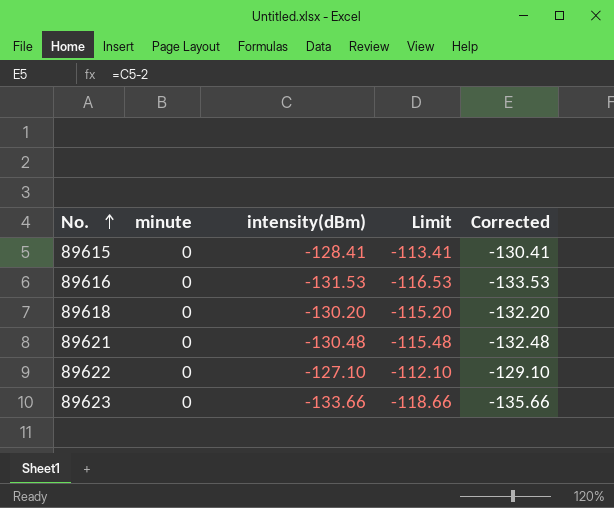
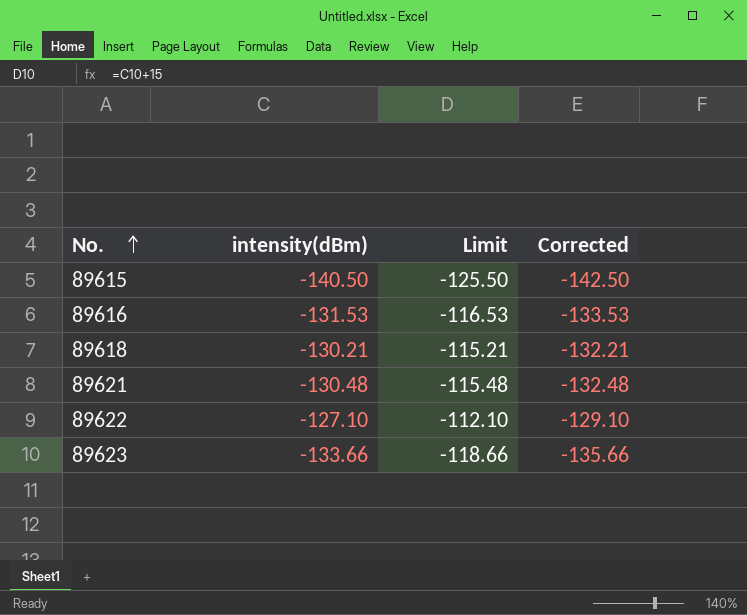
column minute | position: 2 -> none
89615 | intensity(dBm): -128.41 -> -140.50
89615 | Limit: -113.41 -> -125.50
89615 | Corrected: -130.41 -> -142.50
89618 | intensity(dBm): -130.20 -> -130.21
89618 | Limit: -115.20 -> -115.21
89618 | Corrected: -132.20 -> -132.21

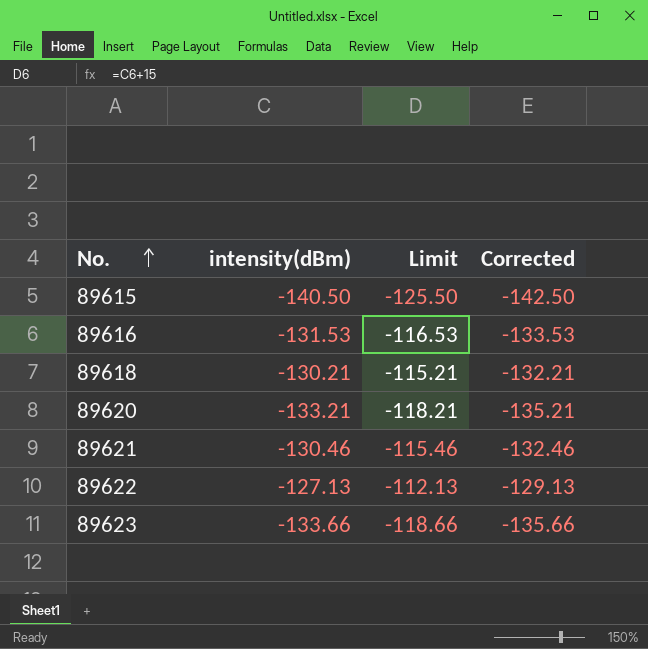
row 89620: none -> -133.21 | -118.21 | -135.21
89621 | intensity(dBm): -130.48 -> -130.46
89621 | Limit: -115.48 -> -115.46
89621 | Corrected: -132.48 -> -132.46
89622 | intensity(dBm): -127.10 -> -127.13
89622 | Limit: -112.10 -> -112.13
89622 | Corrected: -129.10 -> -129.13

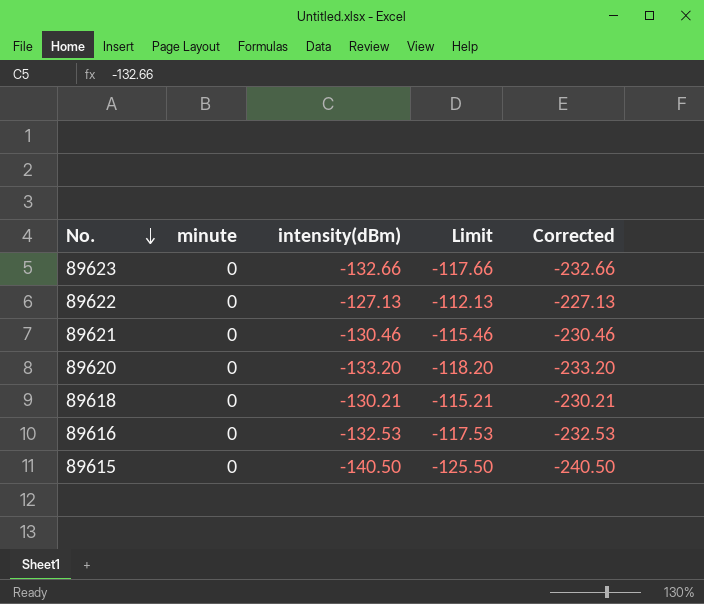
row order: No. ascending -> No. descending
column minute | position: none -> 2
column Corrected | formula: [intensity(dBm)] - 2 -> [intensity(dBm)] - 100
89623 | intensity(dBm): -133.66 -> -132.66
89623 | Limit: -118.66 -> -117.66
89620 | intensity(dBm): -133.21 -> -133.20
89620 | Limit: -118.21 -> -118.20
89616 | intensity(dBm): -131.53 -> -132.53
89616 | Limit: -116.53 -> -117.53

